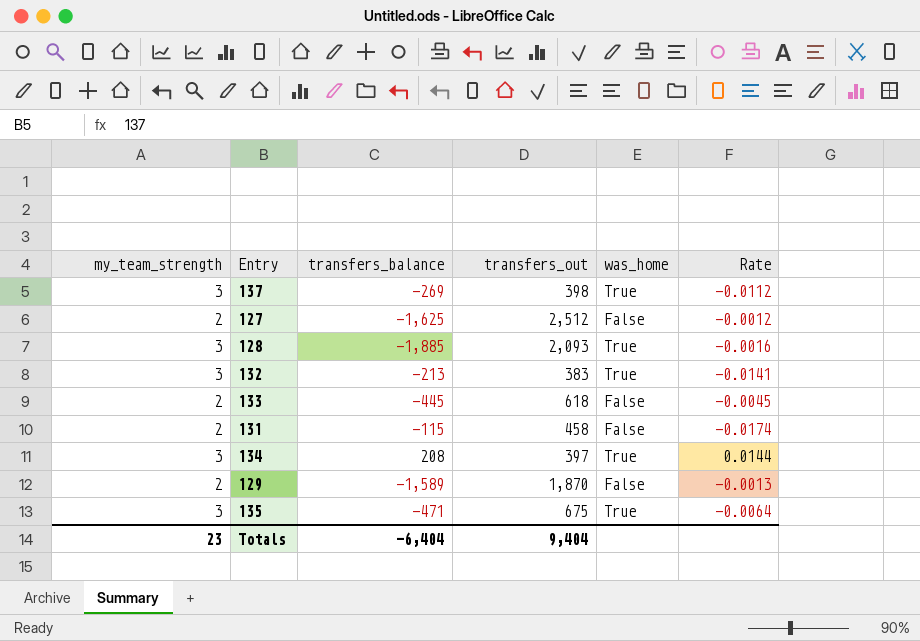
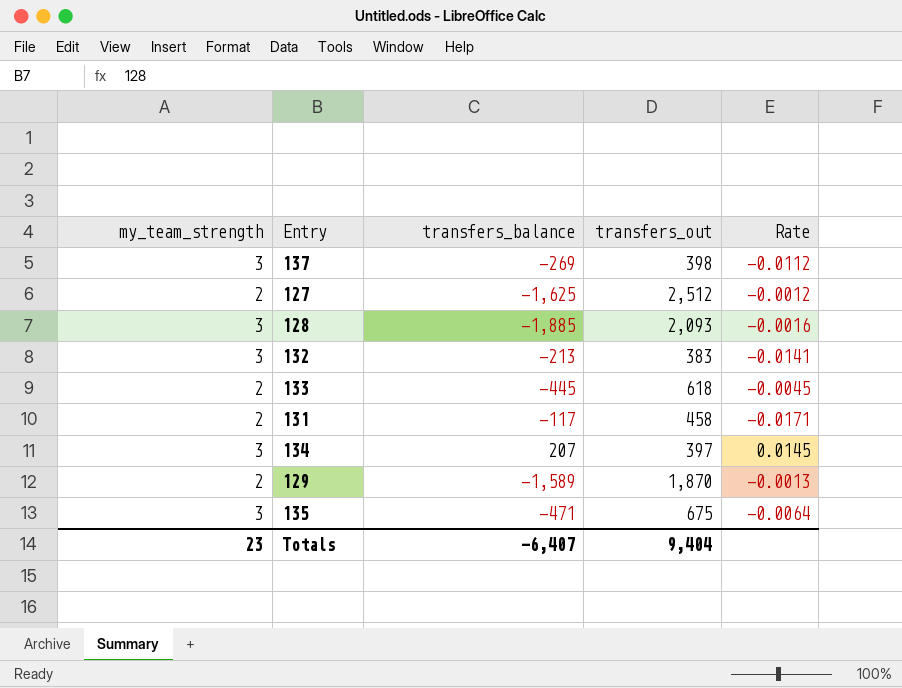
column was_home | position: 5 -> none
131 | transfers_balance: -115 -> -117
131 | Rate: -0.0174 -> -0.0171
134 | transfers_balance: 208 -> 207
134 | Rate: 0.0144 -> 0.0145
Totals | transfers_balance: -6,404 -> -6,407

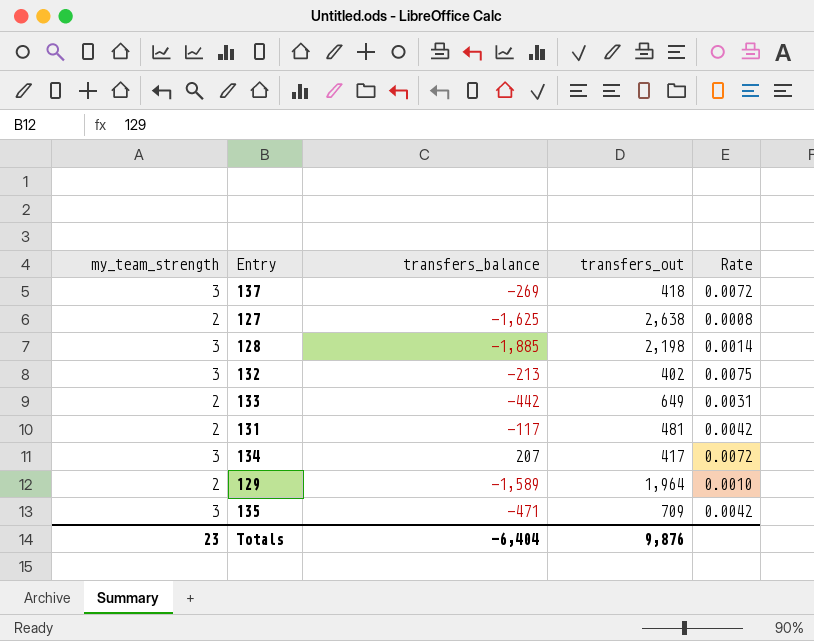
column Rate | formula: [my_team_strength] / [transfers_balance] -> [my_team_strength] / [transfers_out]
137 | transfers_out: 398 -> 418
127 | transfers_out: 2,512 -> 2,638
128 | transfers_out: 2,093 -> 2,198
132 | transfers_out: 383 -> 402
133 | transfers_balance: -445 -> -442
133 | transfers_out: 618 -> 649
131 | transfers_out: 458 -> 481
134 | transfers_out: 397 -> 417
129 | transfers_out: 1,870 -> 1,964
135 | transfers_out: 675 -> 709
Totals | transfers_balance: -6,407 -> -6,404
Totals | transfers_out: 9,404 -> 9,876

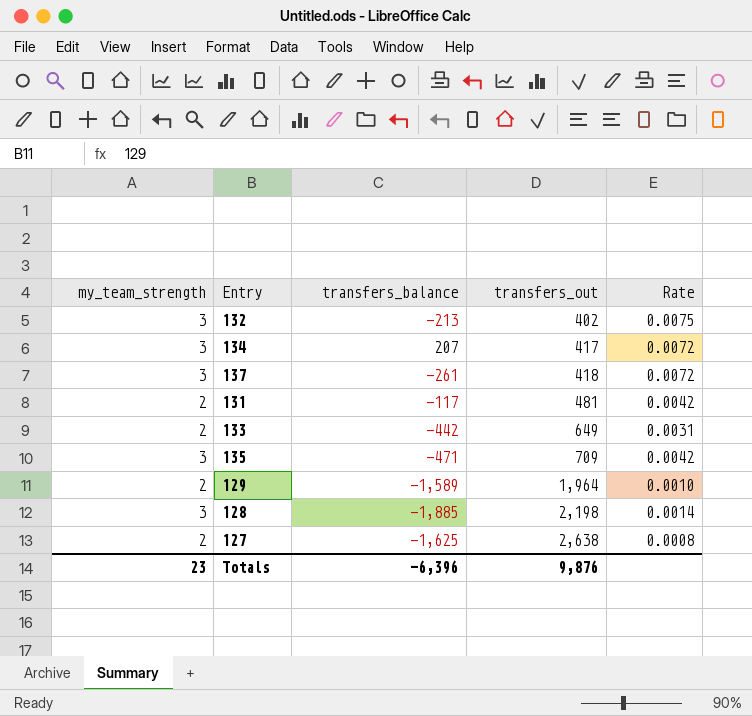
row order: none -> transfers_out ascending
137 | transfers_balance: -269 -> -261
Totals | transfers_balance: -6,404 -> -6,396

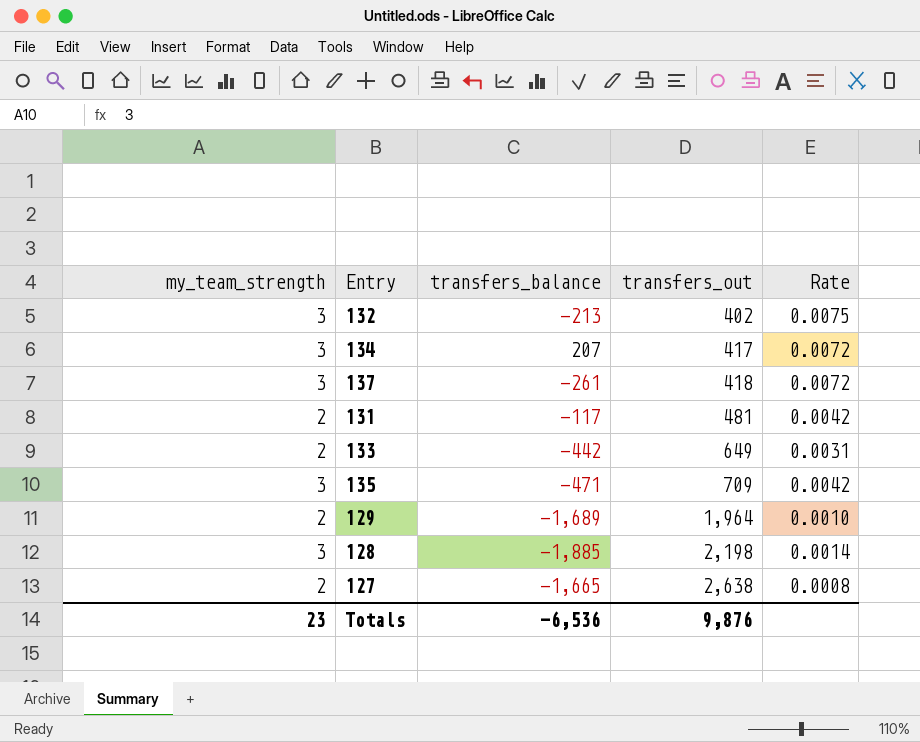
129 | transfers_balance: -1,589 -> -1,689
127 | transfers_balance: -1,625 -> -1,665
Totals | transfers_balance: -6,396 -> -6,536

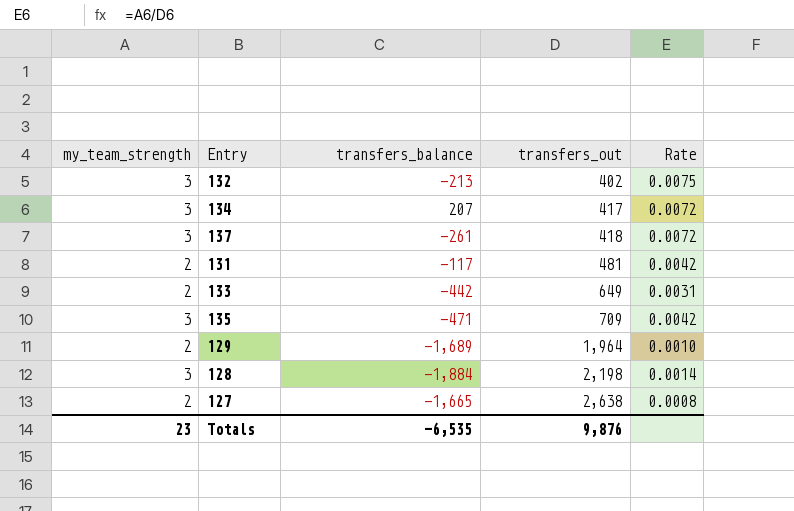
128 | transfers_balance: -1,885 -> -1,884
Totals | transfers_balance: -6,536 -> -6,535

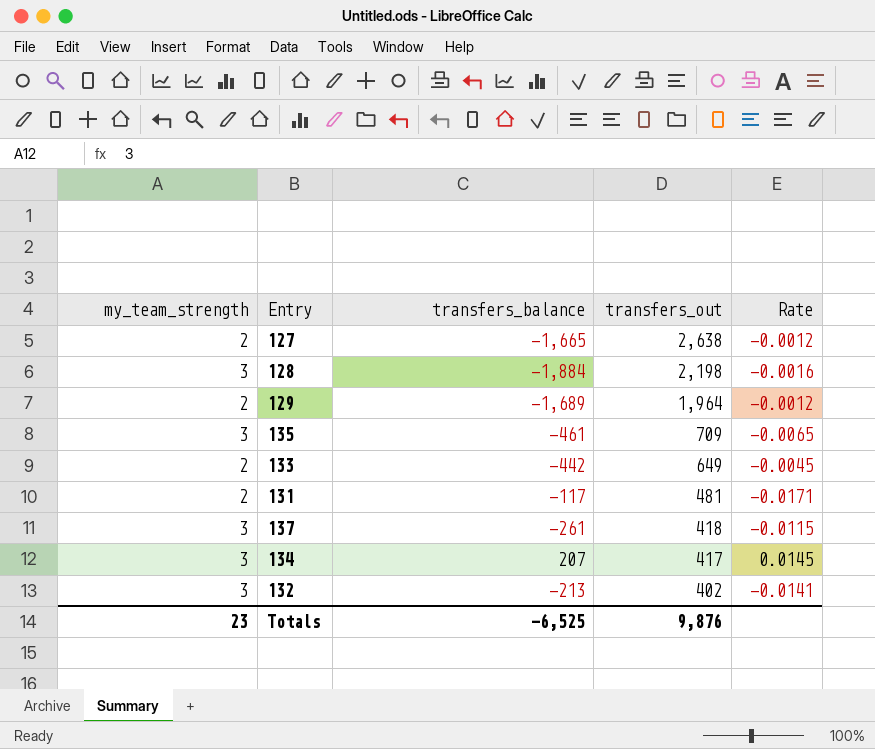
row order: transfers_out ascending -> transfers_out descending
column Rate | formula: [my_team_strength] / [transfers_out] -> [my_team_strength] / [transfers_balance]
135 | transfers_balance: -471 -> -461
Totals | transfers_balance: -6,535 -> -6,525

